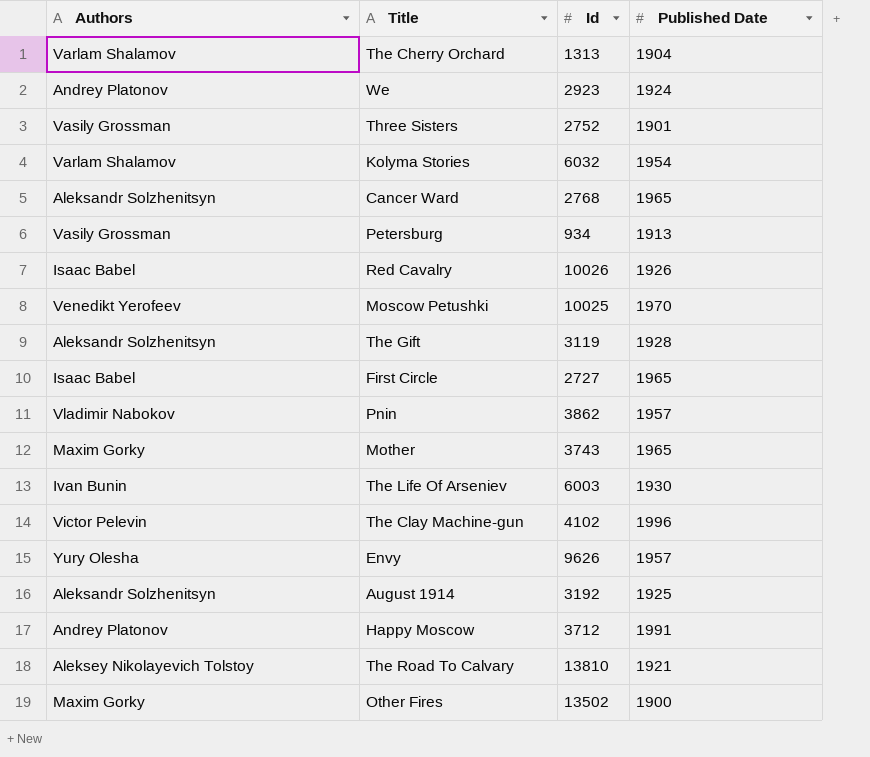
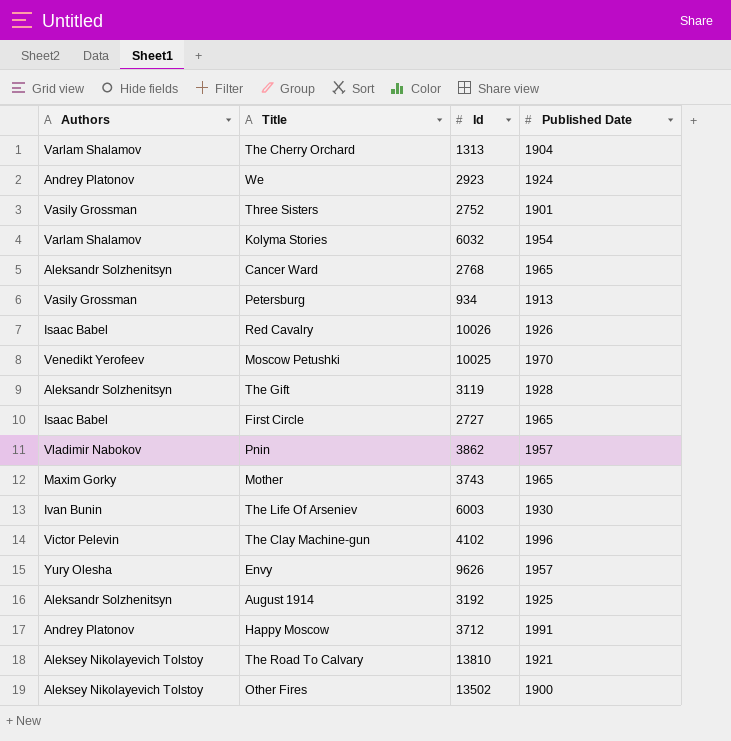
Other Fires | Authors: Maxim Gorky -> Aleksey Nikolayevich Tolstoy

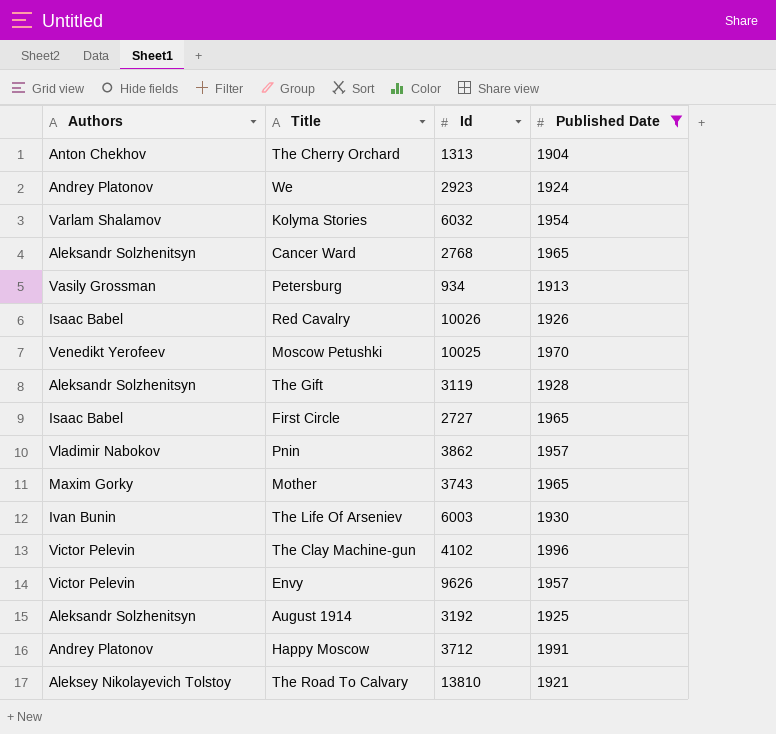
filter: none -> Published Date >= 1904
The Cherry Orchard | Authors: Varlam Shalamov -> Anton Chekhov
Envy | Authors: Yury Olesha -> Victor Pelevin

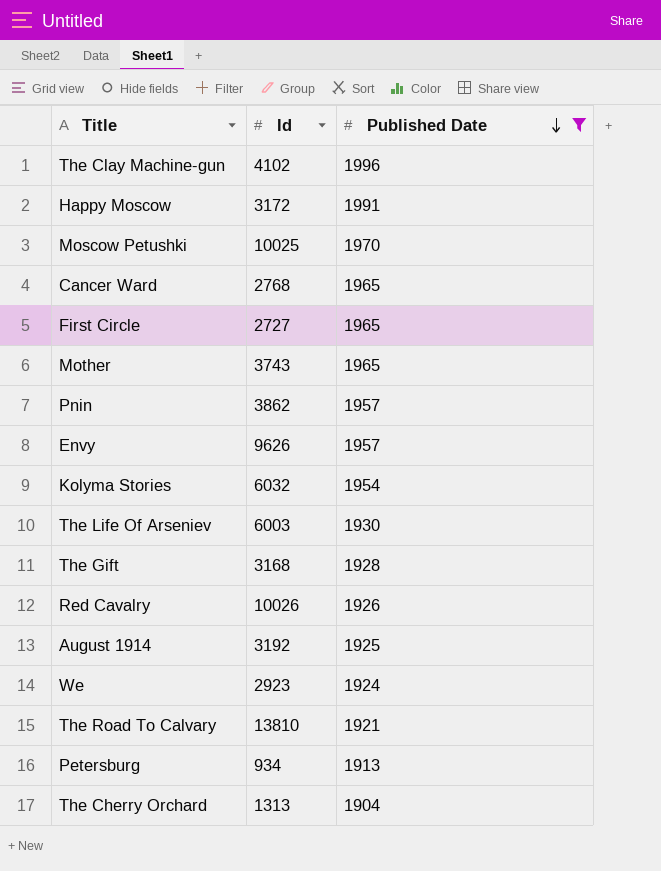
row order: none -> Published Date descending
column Authors | position: 1 -> none
Happy Moscow | Id: 3712 -> 3172
The Gift | Id: 3119 -> 3168

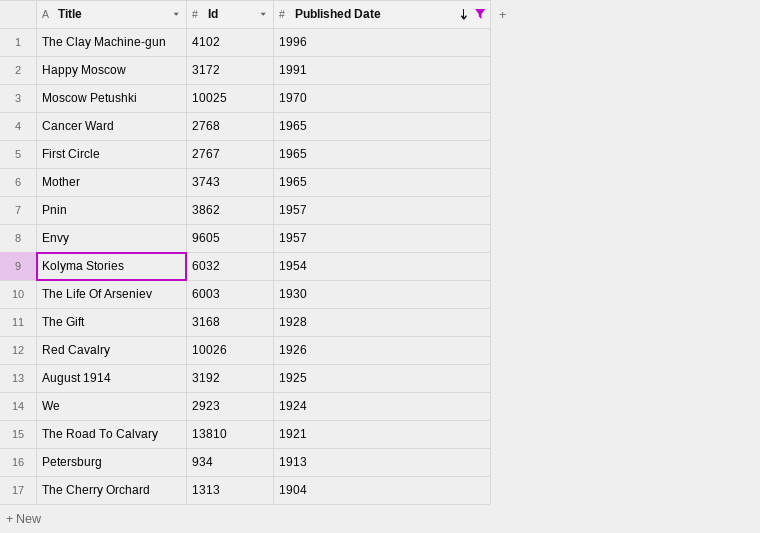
First Circle | Id: 2727 -> 2767
Envy | Id: 9626 -> 9605

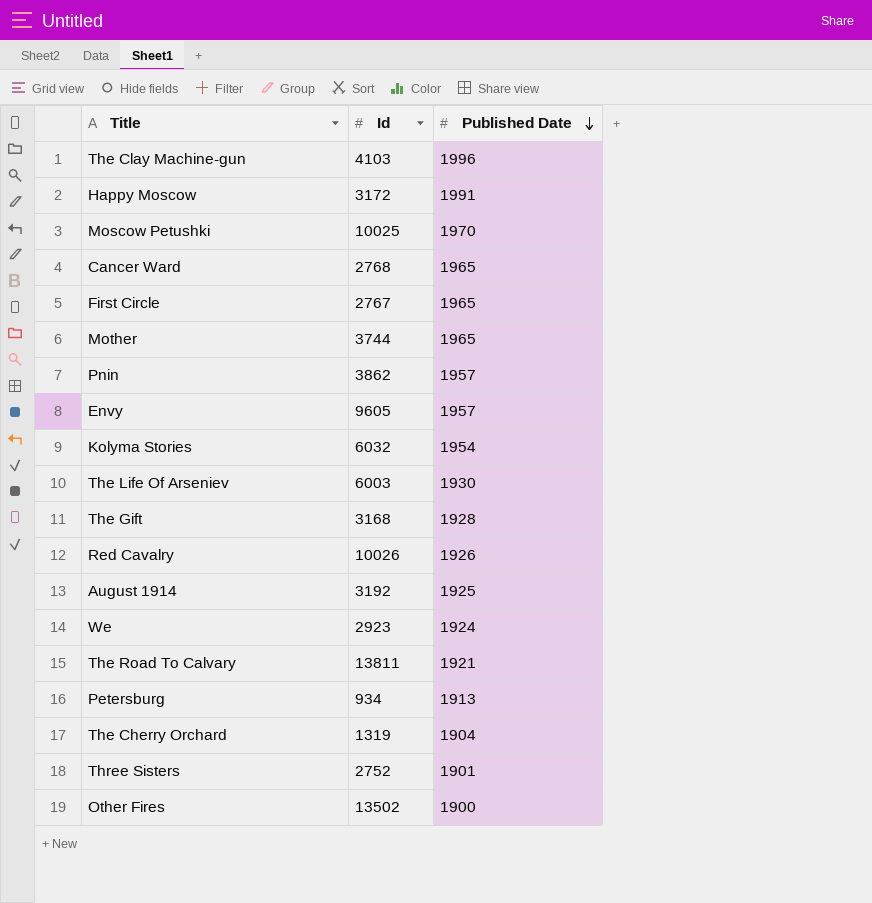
filter: Published Date >= 1904 -> none
The Clay Machine-gun | Id: 4102 -> 4103
Mother | Id: 3743 -> 3744
The Road To Calvary | Id: 13810 -> 13811
The Cherry Orchard | Id: 1313 -> 1319

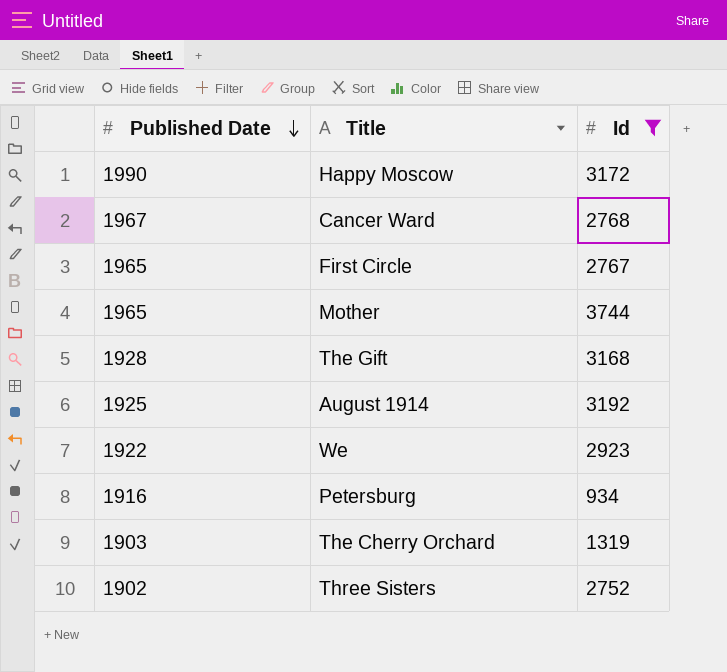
filter: none -> Id <= 3744
column Published Date | position: 3 -> 1
Happy Moscow | Published Date: 1991 -> 1990
Cancer Ward | Published Date: 1965 -> 1967
We | Published Date: 1924 -> 1922
Petersburg | Published Date: 1913 -> 1916
The Cherry Orchard | Published Date: 1904 -> 1903
Three Sisters | Published Date: 1901 -> 1902

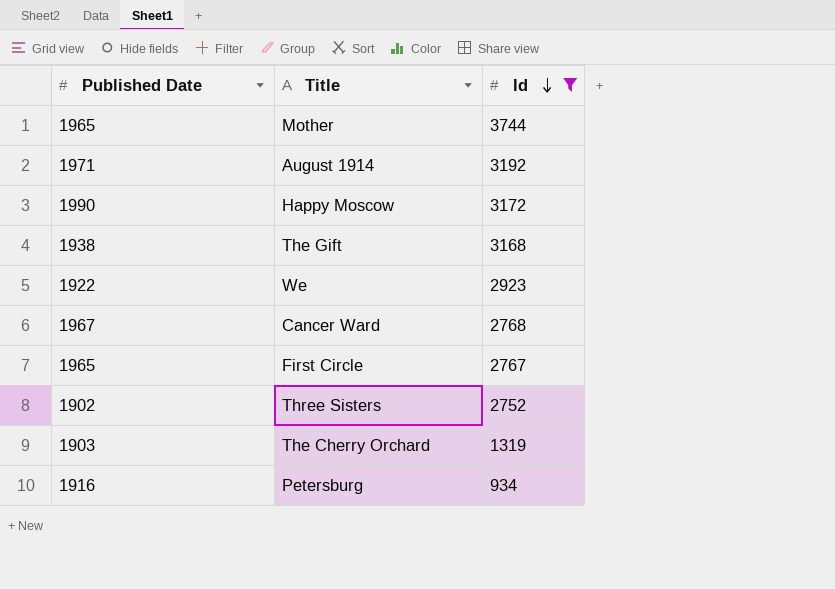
row order: Published Date descending -> Id descending
August 1914 | Published Date: 1925 -> 1971
The Gift | Published Date: 1928 -> 1938

